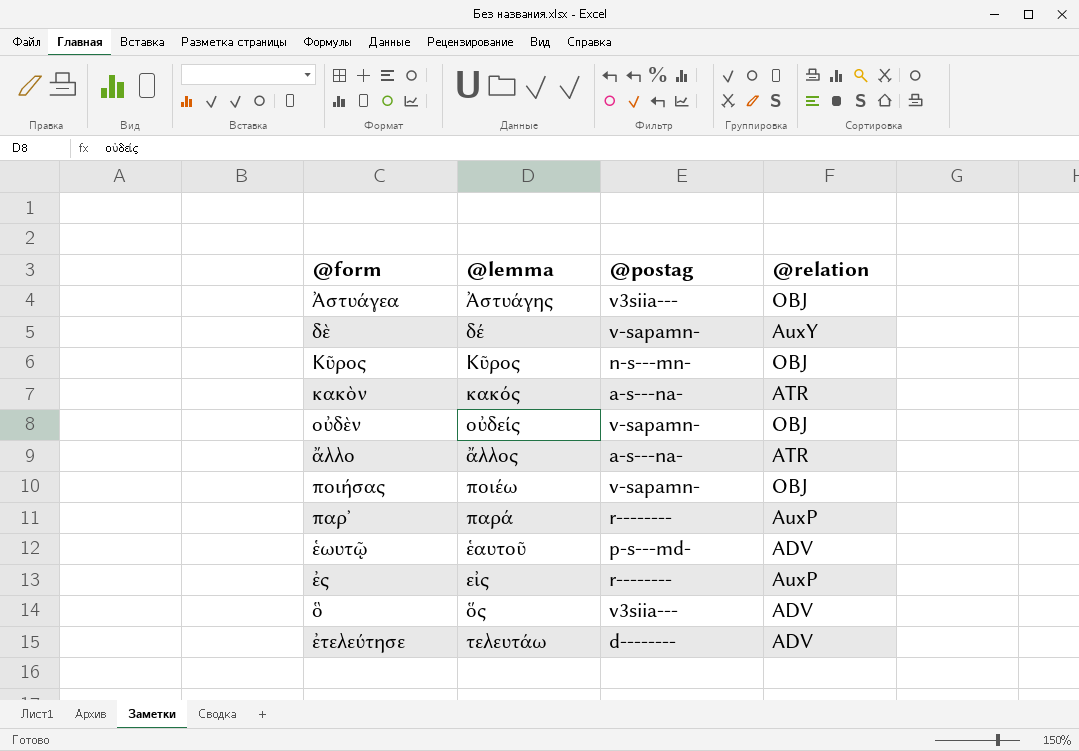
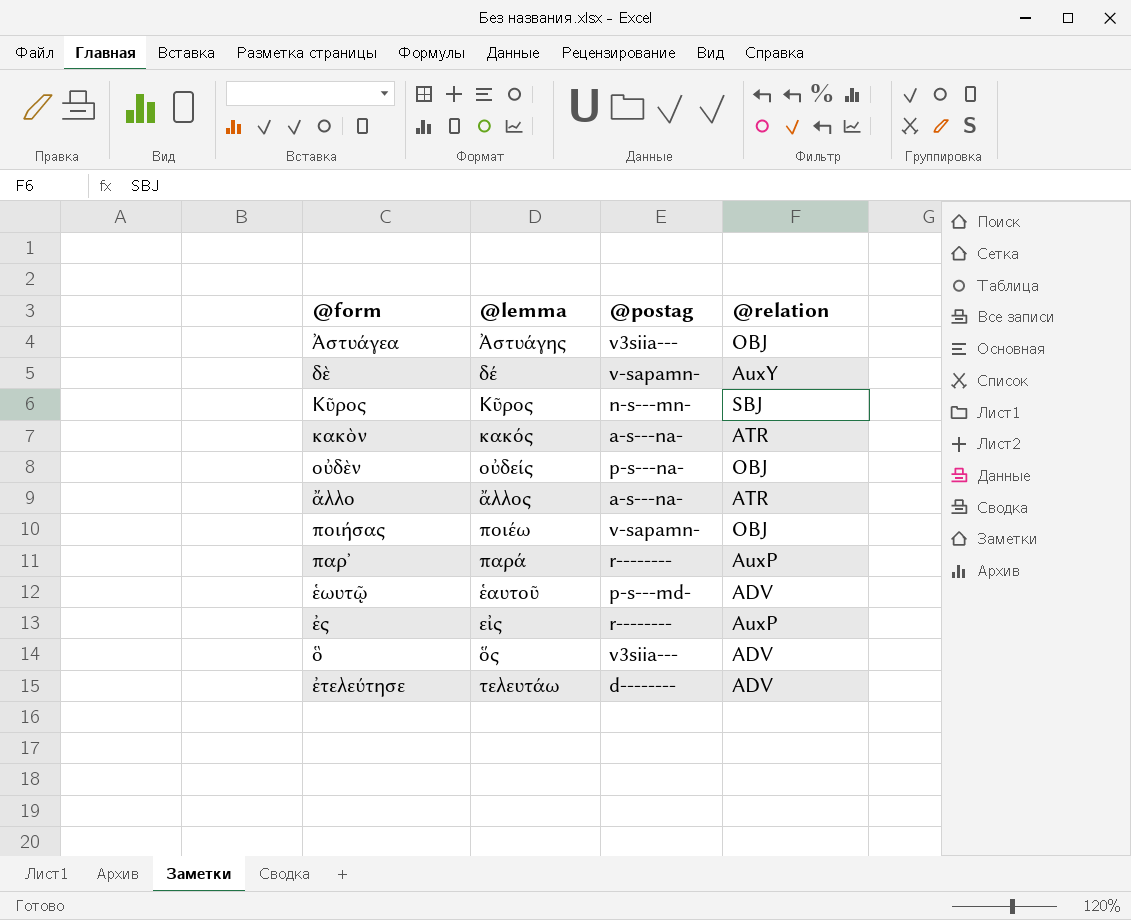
Κῦρος | @relation: OBJ -> SBJ
οὐδὲν | @postag: v-sapamn- -> p-s---na-

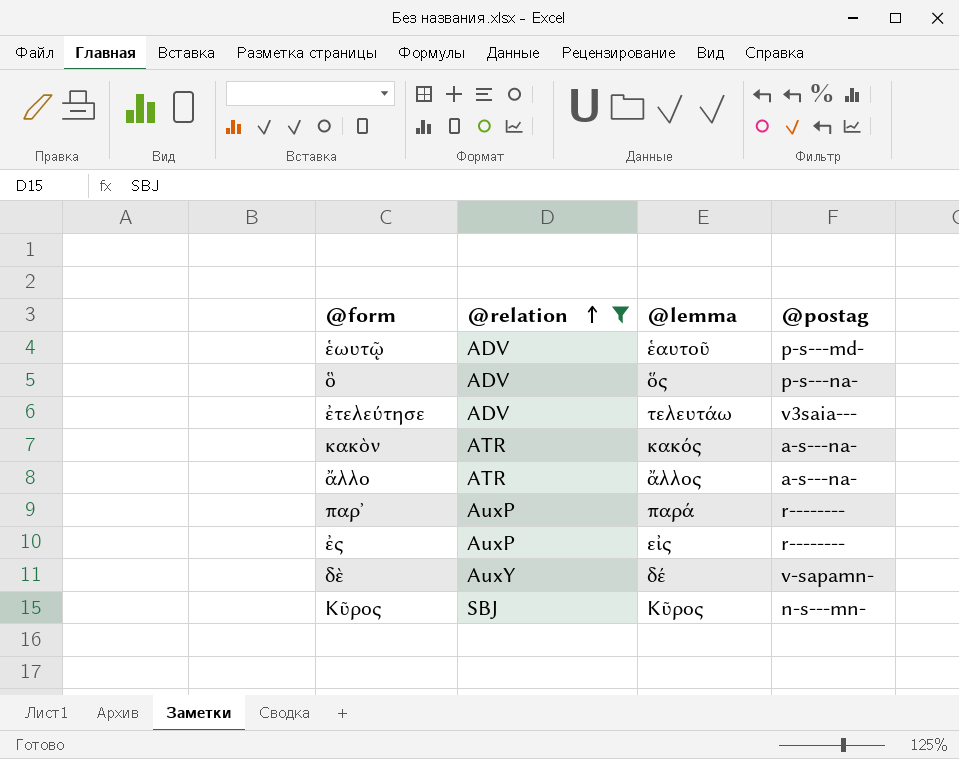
filter: none -> @relation != OBJ
row order: none -> @relation ascending
column @relation | position: 4 -> 2
ὃ | @postag: v3siia--- -> p-s---na-
ἐτελεύτησε | @postag: d-------- -> v3saia---

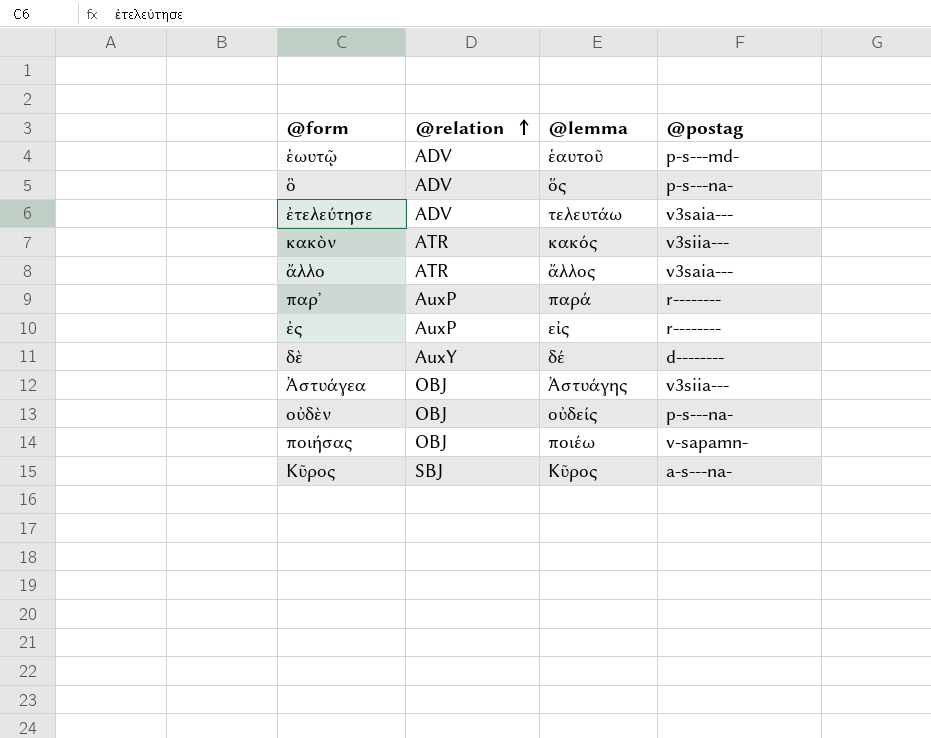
filter: @relation != OBJ -> none
κακὸν | @postag: a-s---na- -> v3siia---
ἄλλο | @postag: a-s---na- -> v3saia---
δὲ | @postag: v-sapamn- -> d--------
Κῦρος | @postag: n-s---mn- -> a-s---na-

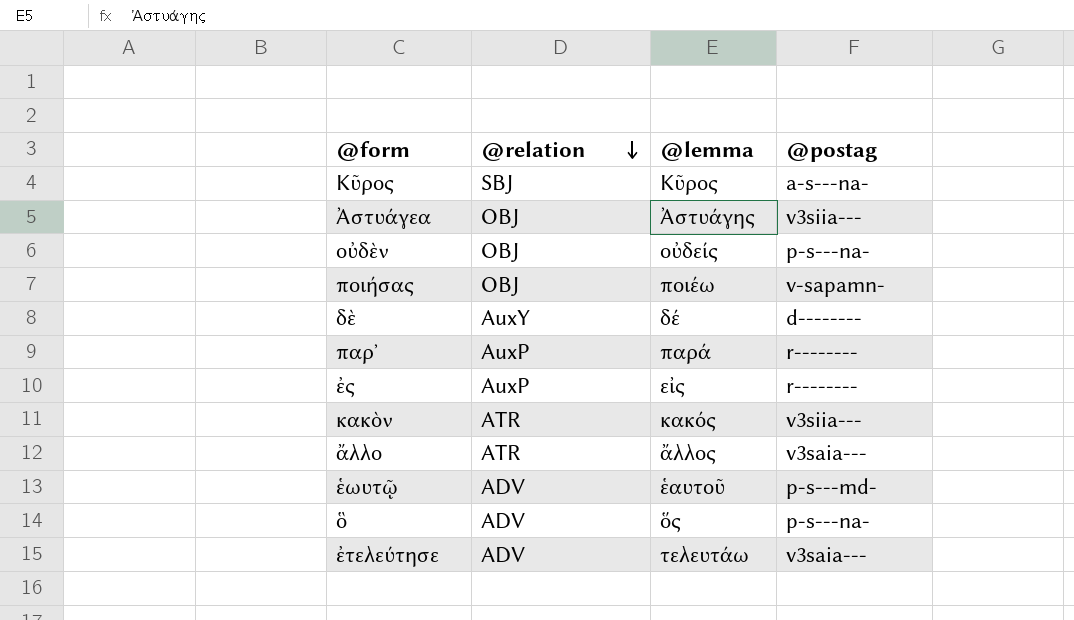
row order: @relation ascending -> @relation descending

